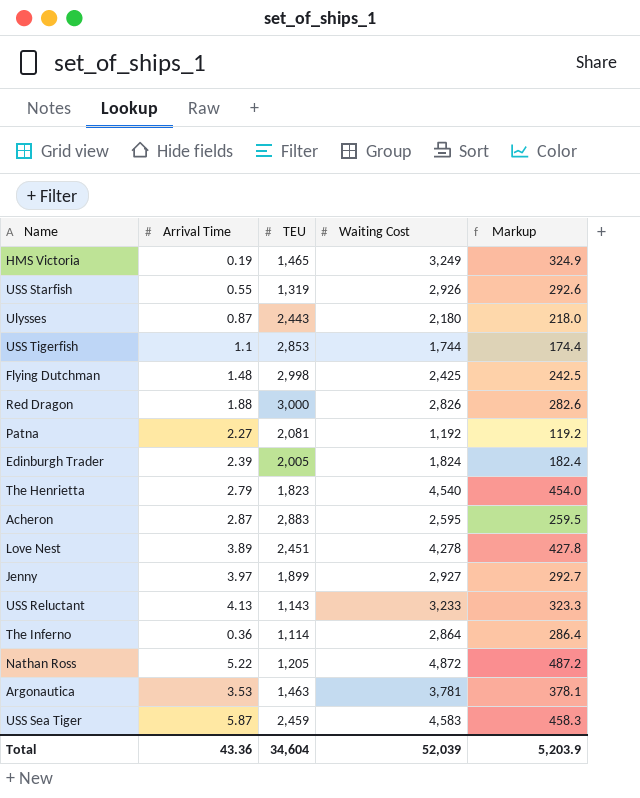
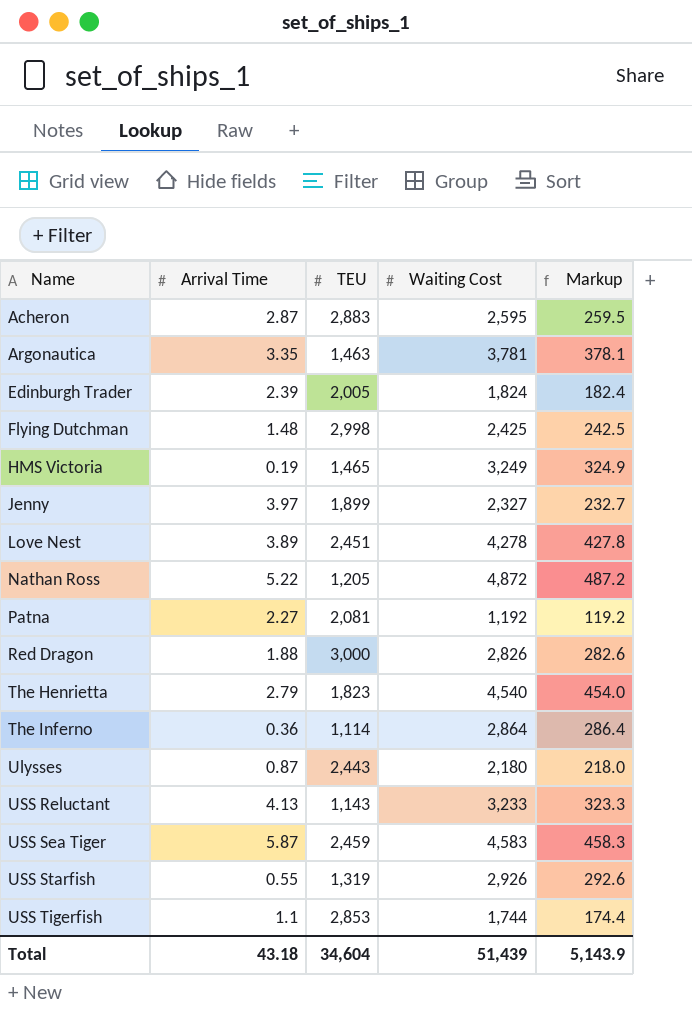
row order: none -> Name ascending
Argonautica | Arrival Time: 3.53 -> 3.35
Jenny | Waiting Cost: 2,927 -> 2,327
Jenny | Markup: 292.7 -> 232.7
Total | Arrival Time: 43.36 -> 43.18
Total | Waiting Cost: 52,039 -> 51,439
Total | Markup: 5,203.9 -> 5,143.9

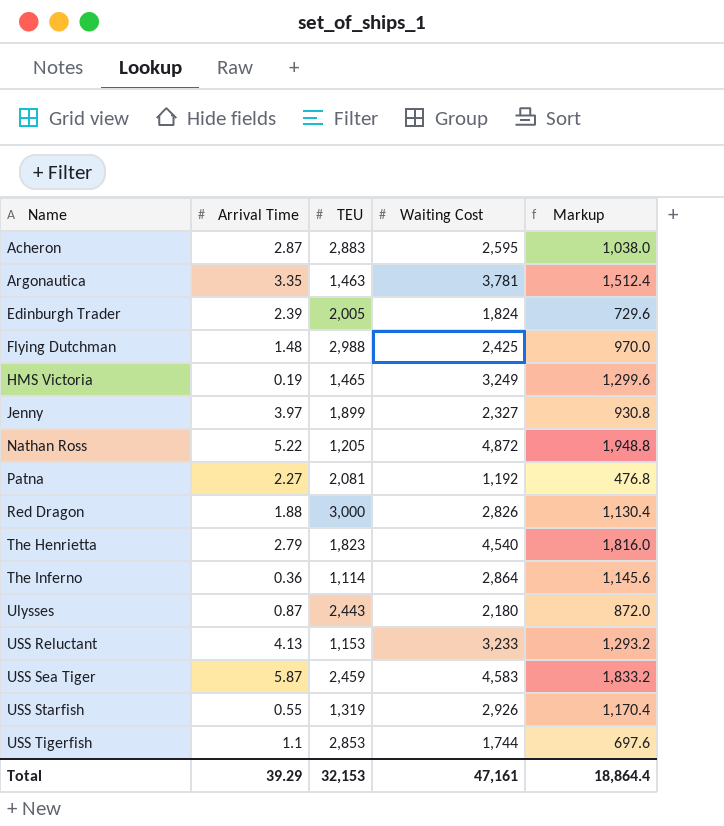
column Markup | formula: [Waiting Cost] * 0.1 -> [Waiting Cost] * 0.4
row Love Nest: 3.89 | 2,451 | 4,278 | 427.8 -> none
Flying Dutchman | TEU: 2,998 -> 2,988
USS Reluctant | TEU: 1,143 -> 1,153
Total | Arrival Time: 43.18 -> 39.29
Total | TEU: 34,604 -> 32,153
Total | Waiting Cost: 51,439 -> 47,161
Total | Markup: 5,143.9 -> 18,864.4

